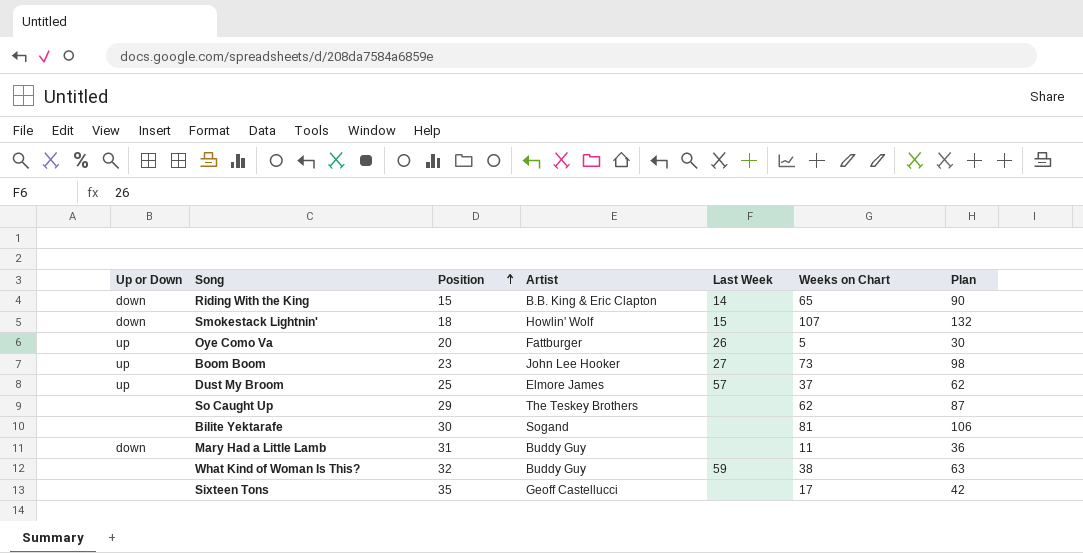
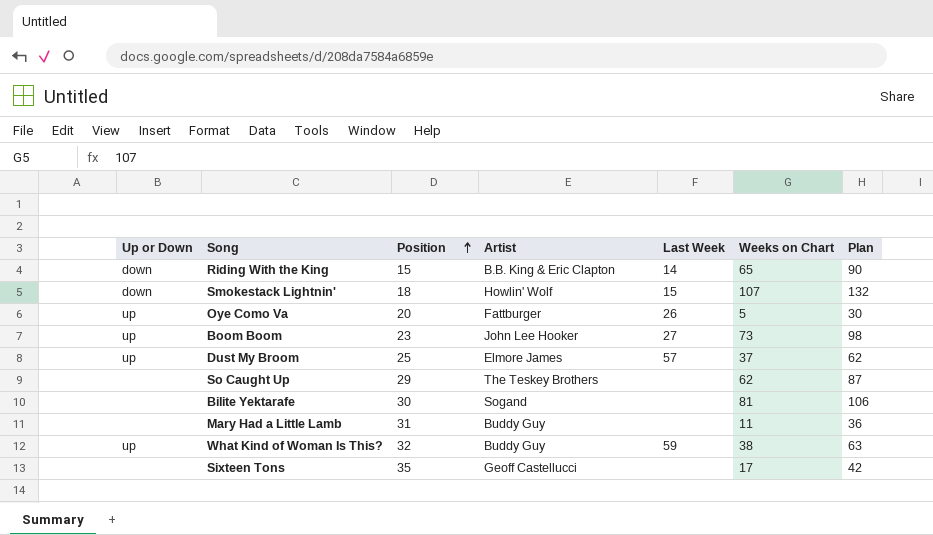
Mary Had a Little Lamb | Up or Down: down -> none
What Kind of Woman Is This? | Up or Down: none -> up

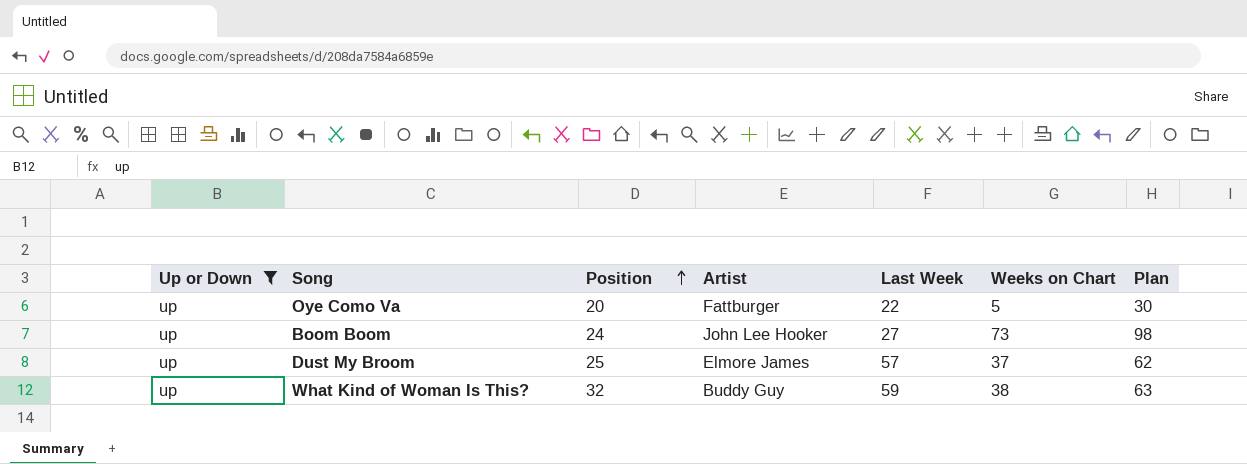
filter: none -> Up or Down = up
Oye Como Va | Last Week: 26 -> 22
Boom Boom | Position: 23 -> 24

